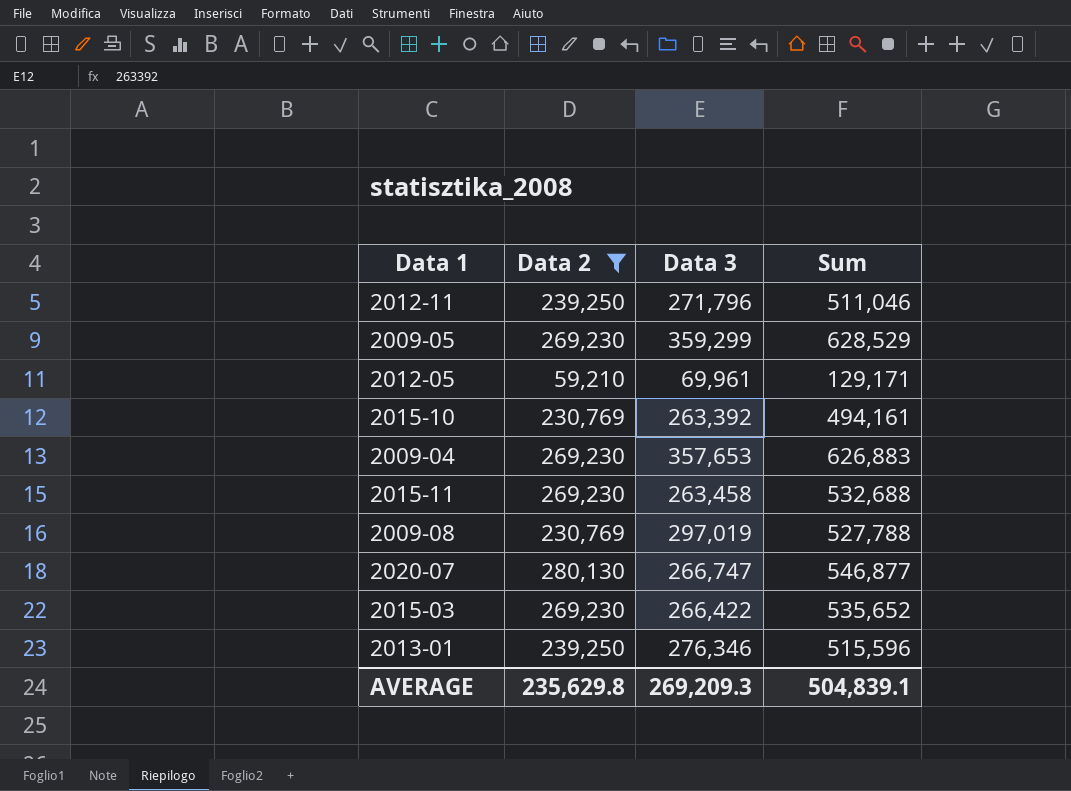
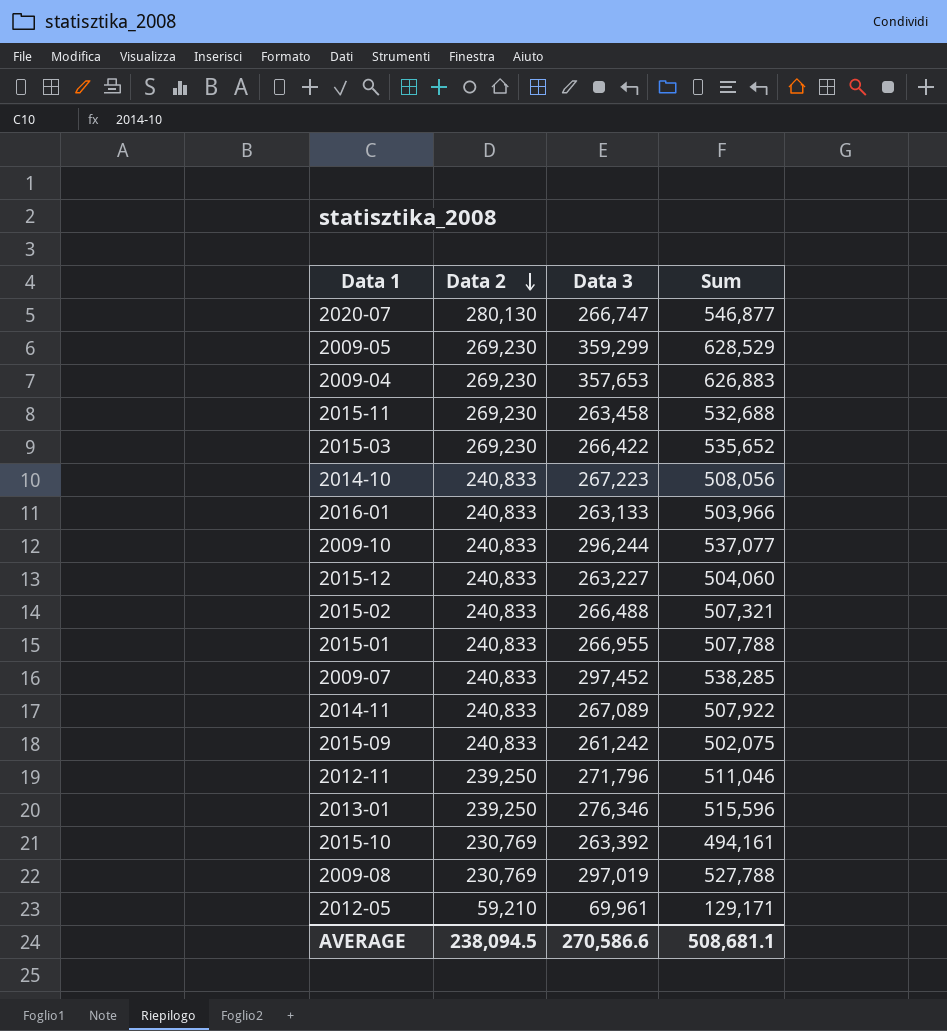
filter: Data 2 != 240,833 -> none
row order: none -> Data 2 descending
AVERAGE | Data 2: 235,629.8 -> 238,094.5
AVERAGE | Data 3: 269,209.3 -> 270,586.6
AVERAGE | Sum: 504,839.1 -> 508,681.1

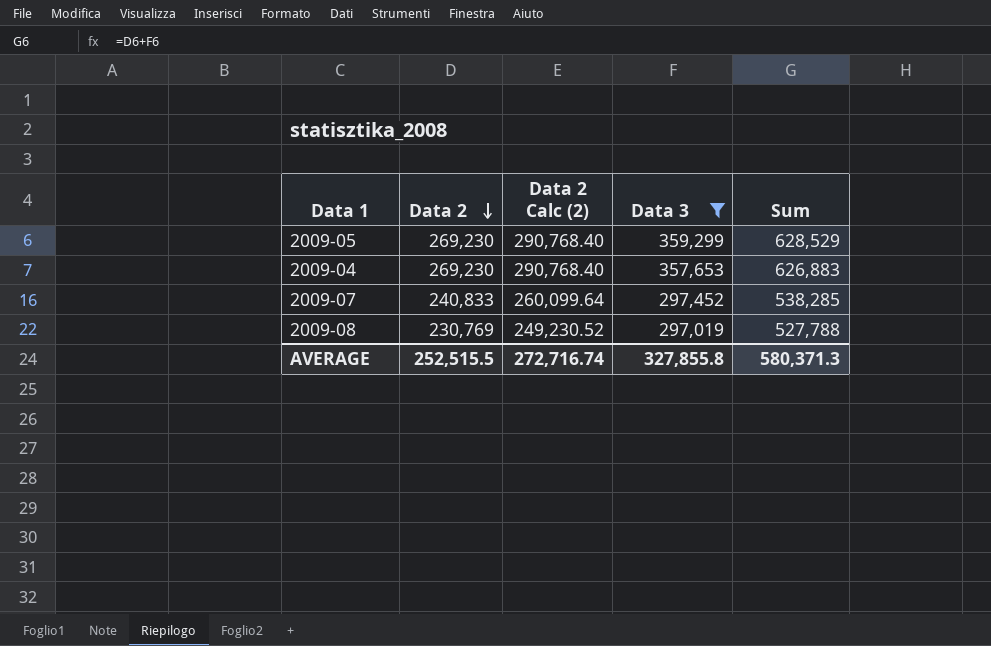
filter: none -> Data 3 >= 297,019
column Data 2 Calc (2) | formula: none -> [Data 2] * 1.08
AVERAGE | Data 2: 238,094.5 -> 252,515.5
AVERAGE | Data 3: 270,586.6 -> 327,855.8
AVERAGE | Sum: 508,681.1 -> 580,371.3

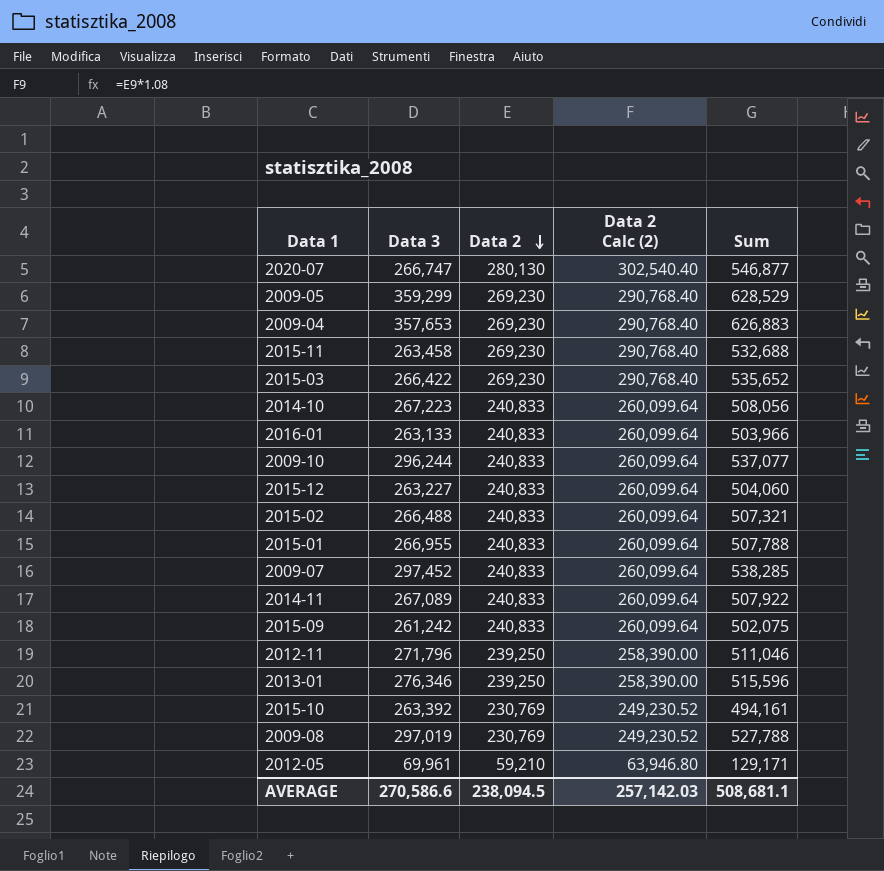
filter: Data 3 >= 297,019 -> none
column Data 3 | position: 4 -> 2
AVERAGE | Data 3: 327,855.8 -> 270,586.6
AVERAGE | Data 2: 252,515.5 -> 238,094.5
AVERAGE | Data 2 Calc (2): 272,716.74 -> 257,142.03
AVERAGE | Sum: 580,371.3 -> 508,681.1

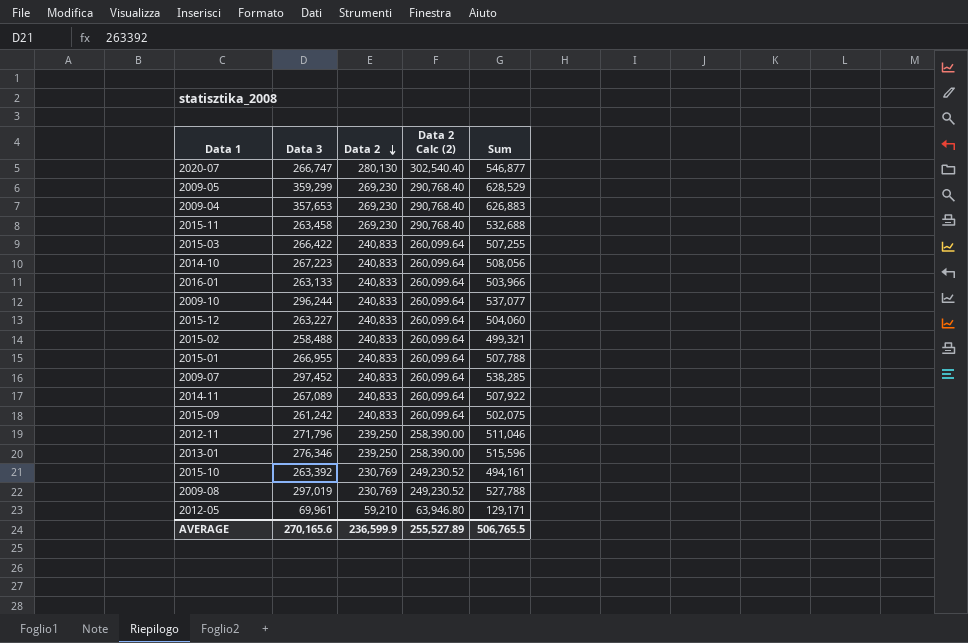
2015-03 | Data 2: 269,230 -> 240,833
2015-03 | Data 2 Calc (2): 290,768.40 -> 260,099.64
2015-03 | Sum: 535,652 -> 507,255
2015-02 | Data 3: 266,488 -> 258,488
2015-02 | Sum: 507,321 -> 499,321
AVERAGE | Data 3: 270,586.6 -> 270,165.6
AVERAGE | Data 2: 238,094.5 -> 236,599.9
AVERAGE | Data 2 Calc (2): 257,142.03 -> 255,527.89
AVERAGE | Sum: 508,681.1 -> 506,765.5

